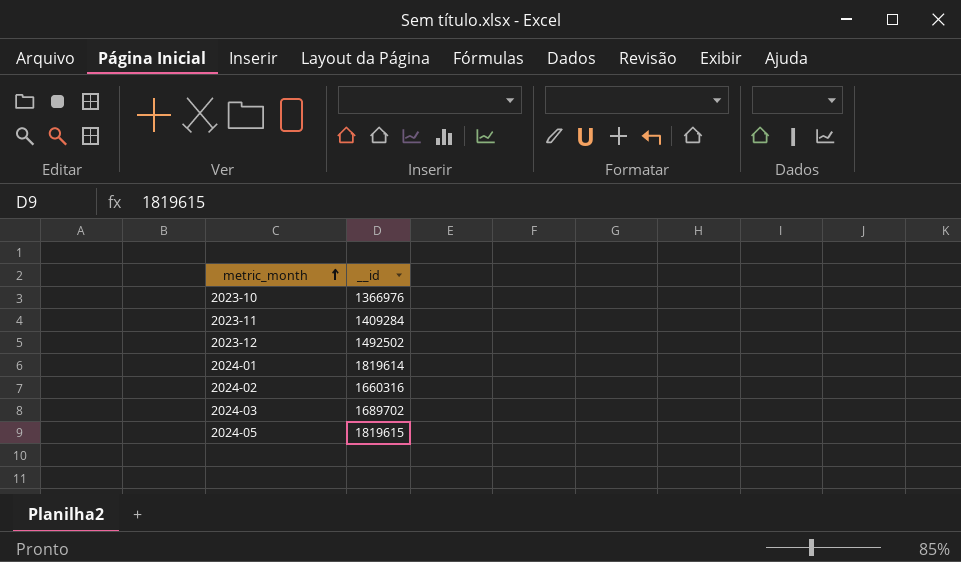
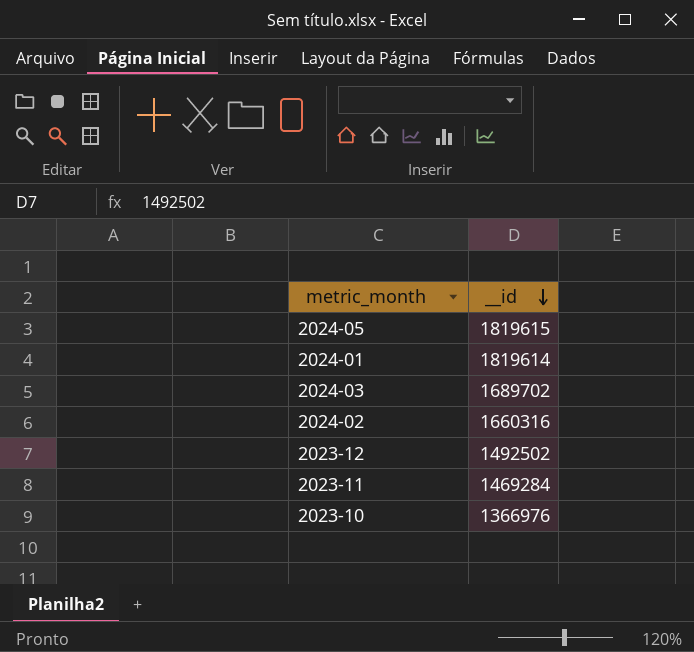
row order: metric_month ascending -> __id descending
2023-11 | __id: 1409284 -> 1469284

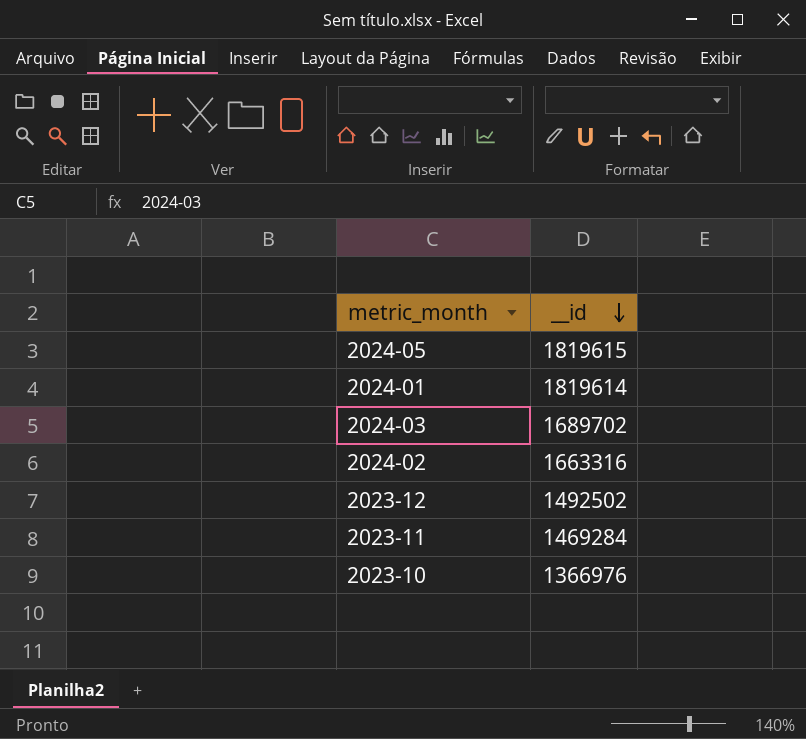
2024-02 | __id: 1660316 -> 1663316

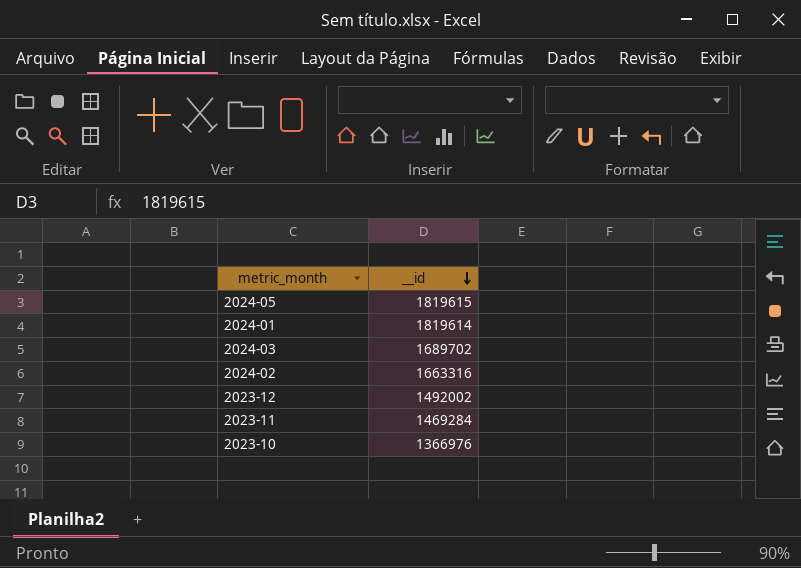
2023-12 | __id: 1492502 -> 1492002

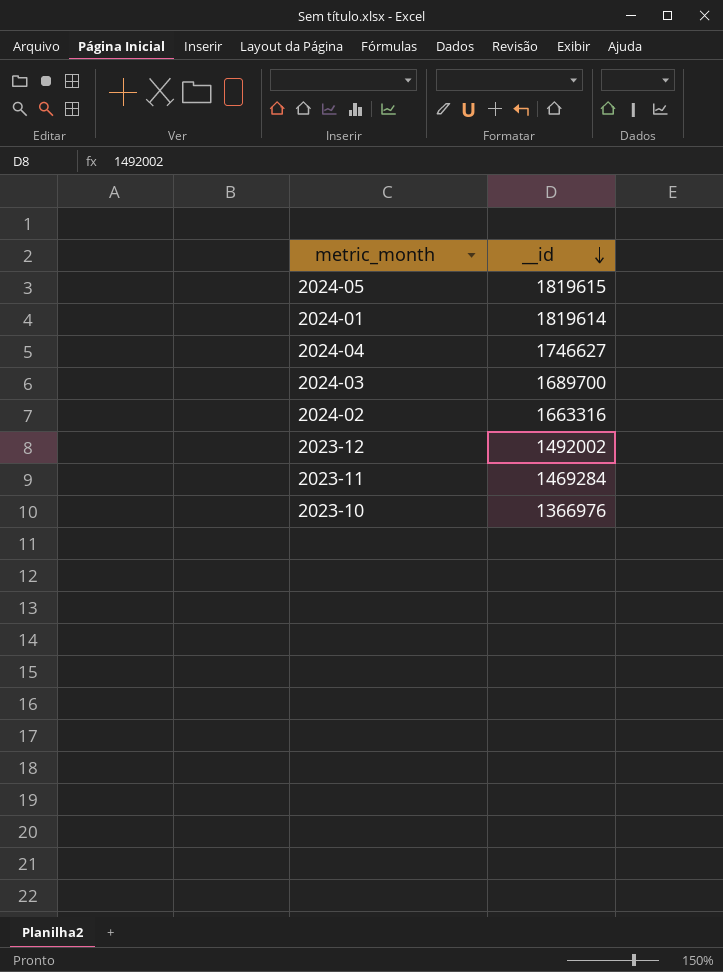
row 2024-04: none -> 1746627
2024-03 | __id: 1689702 -> 1689700

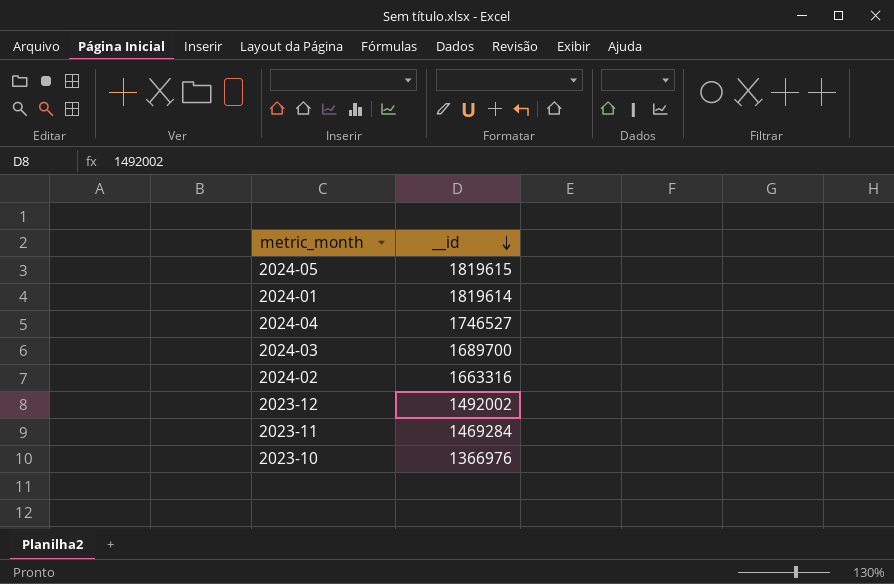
2024-04 | __id: 1746627 -> 1746527

